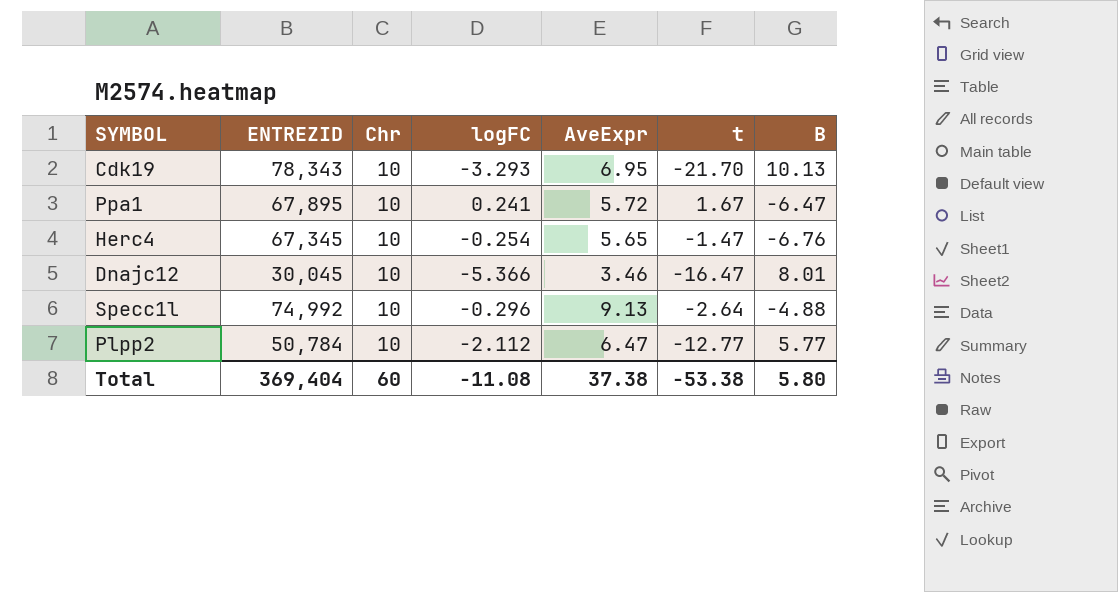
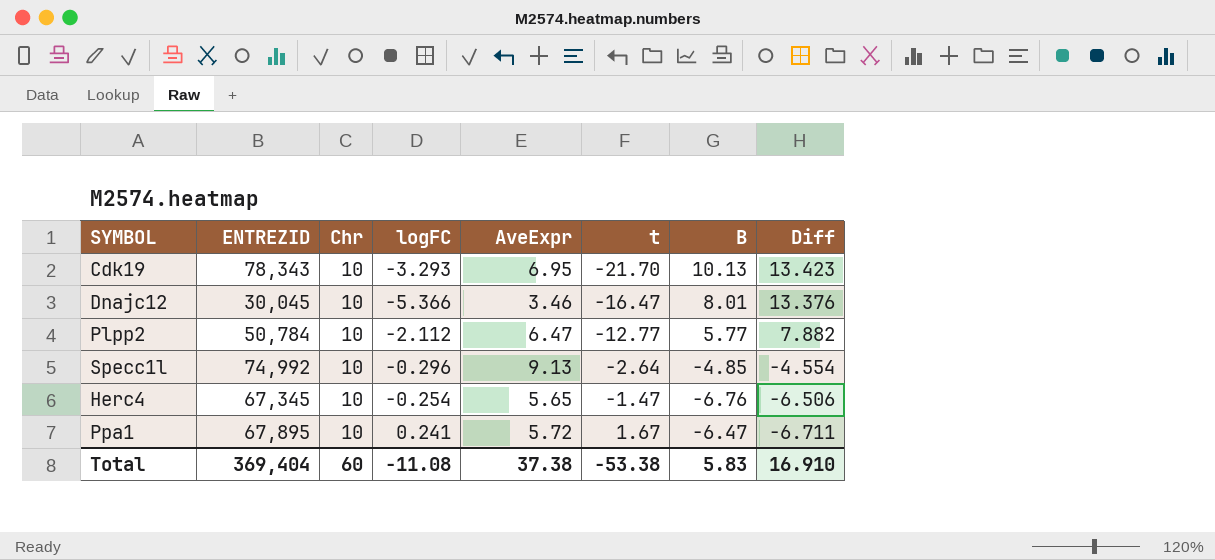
row order: none -> t ascending
column Diff | formula: none -> [B] - [logFC]
Specc1l | B: -4.88 -> -4.85
Total | B: 5.80 -> 5.83

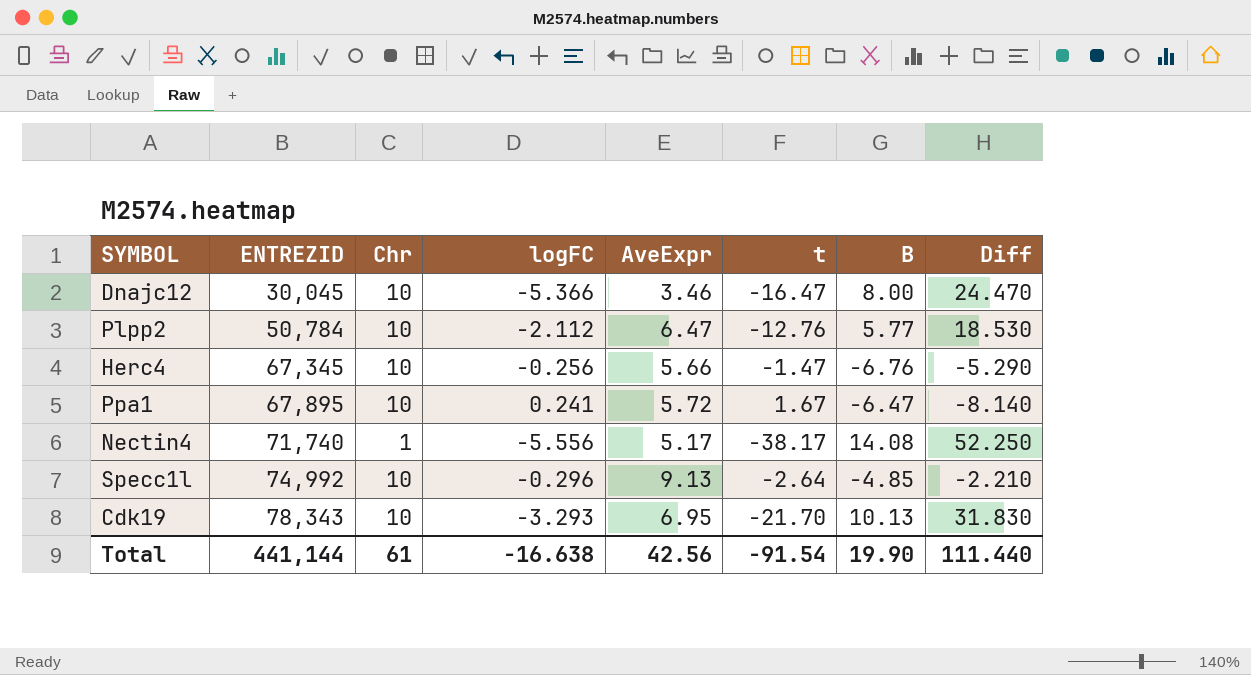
row order: t ascending -> ENTREZID ascending
column Diff | formula: [B] - [logFC] -> [B] - [t]
Dnajc12 | B: 8.01 -> 8.00
Plpp2 | t: -12.77 -> -12.76
Herc4 | logFC: -0.254 -> -0.256
Herc4 | AveExpr: 5.65 -> 5.66
row Nectin4: none -> 71,740 | 1 | -5.556 | 5.17 | -38.17 | 14.08 | 52.250
Total | ENTREZID: 369,404 -> 441,144
Total | Chr: 60 -> 61
Total | logFC: -11.08 -> -16.638
Total | AveExpr: 37.38 -> 42.56
Total | t: -53.38 -> -91.54
Total | B: 5.83 -> 19.90
Total | Diff: 16.910 -> 111.440

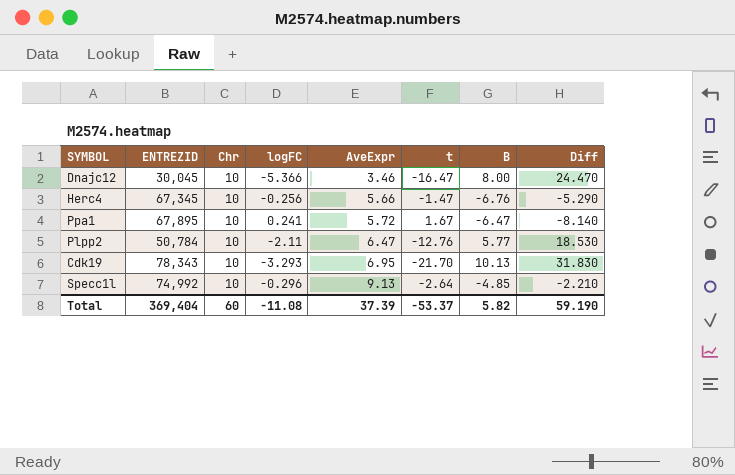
row order: ENTREZID ascending -> AveExpr ascending
row Nectin4: 71,740 | 1 | -5.556 | 5.17 | -38.17 | 14.08 | 52.250 -> none
Plpp2 | logFC: -2.112 -> -2.11
Total | ENTREZID: 441,144 -> 369,404
Total | Chr: 61 -> 60
Total | logFC: -16.638 -> -11.08
Total | AveExpr: 42.56 -> 37.39
Total | t: -91.54 -> -53.37
Total | B: 19.90 -> 5.82
Total | Diff: 111.440 -> 59.190

